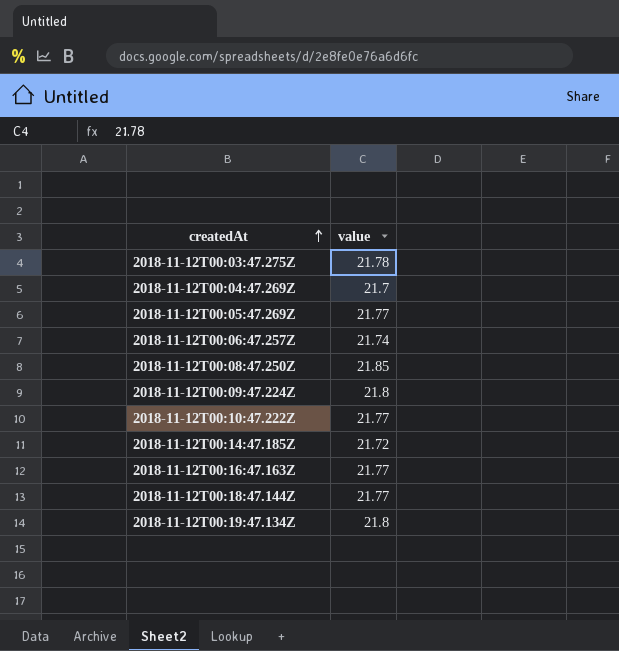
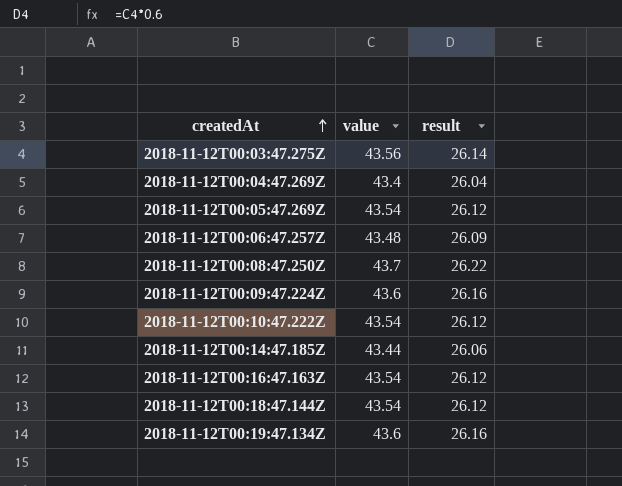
column result | formula: none -> [value] * 0.6
2018-11-12T00:03:47.275Z | value: 21.78 -> 43.56
2018-11-12T00:04:47.269Z | value: 21.7 -> 43.4
2018-11-12T00:05:47.269Z | value: 21.77 -> 43.54
2018-11-12T00:06:47.257Z | value: 21.74 -> 43.48
2018-11-12T00:08:47.250Z | value: 21.85 -> 43.7
2018-11-12T00:09:47.224Z | value: 21.8 -> 43.6
2018-11-12T00:10:47.222Z | value: 21.77 -> 43.54
2018-11-12T00:14:47.185Z | value: 21.72 -> 43.44
2018-11-12T00:16:47.163Z | value: 21.77 -> 43.54
2018-11-12T00:18:47.144Z | value: 21.77 -> 43.54
2018-11-12T00:19:47.134Z | value: 21.8 -> 43.6

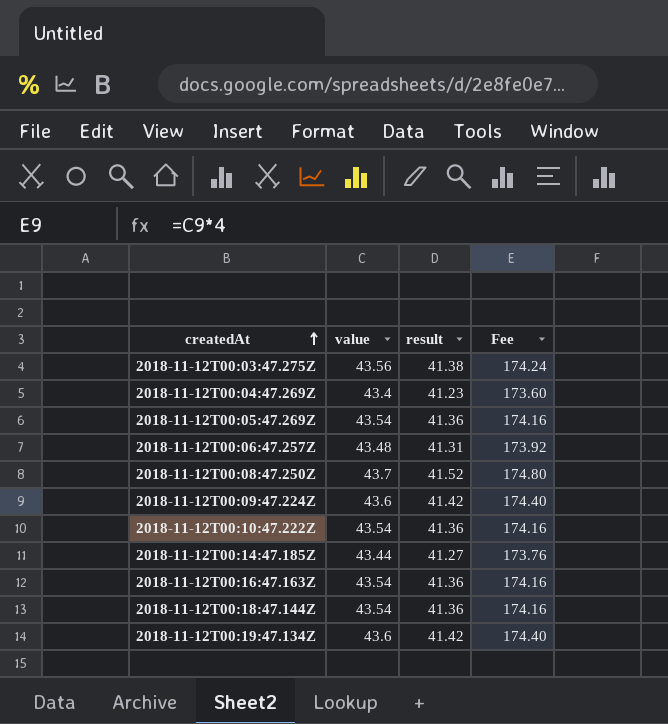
column result | formula: [value] * 0.6 -> [value] * 0.95
column Fee | formula: none -> [value] * 4

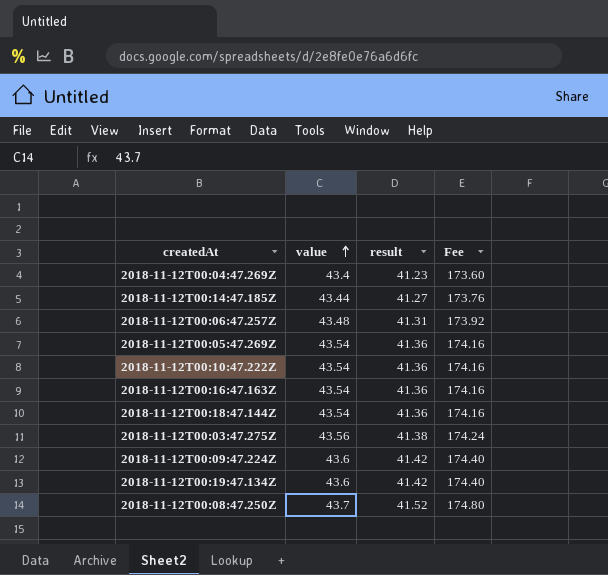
row order: createdAt ascending -> value ascending

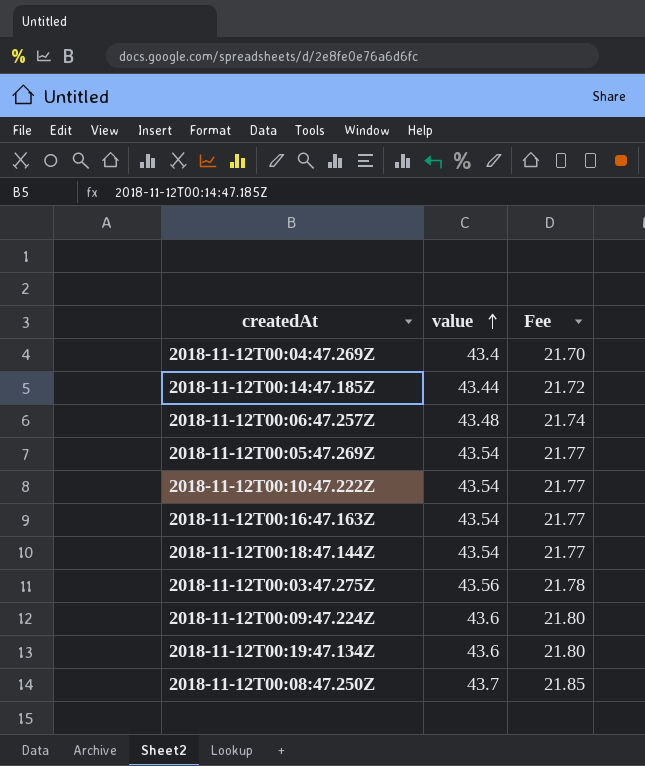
column result | formula: [value] * 0.95 -> none
column Fee | formula: [value] * 4 -> [value] * 0.5

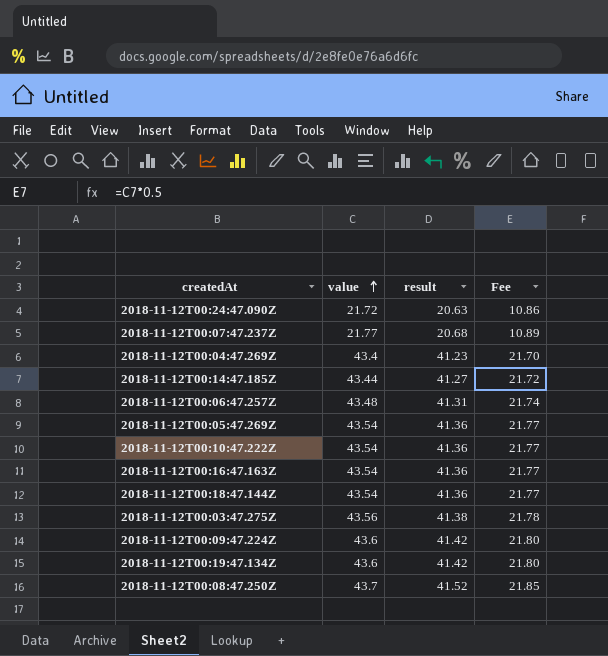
column result | formula: none -> [value] * 0.95
row 2018-11-12T00:24:47.090Z: none -> 21.72 | 20.63 | 10.86
row 2018-11-12T00:07:47.237Z: none -> 21.77 | 20.68 | 10.89

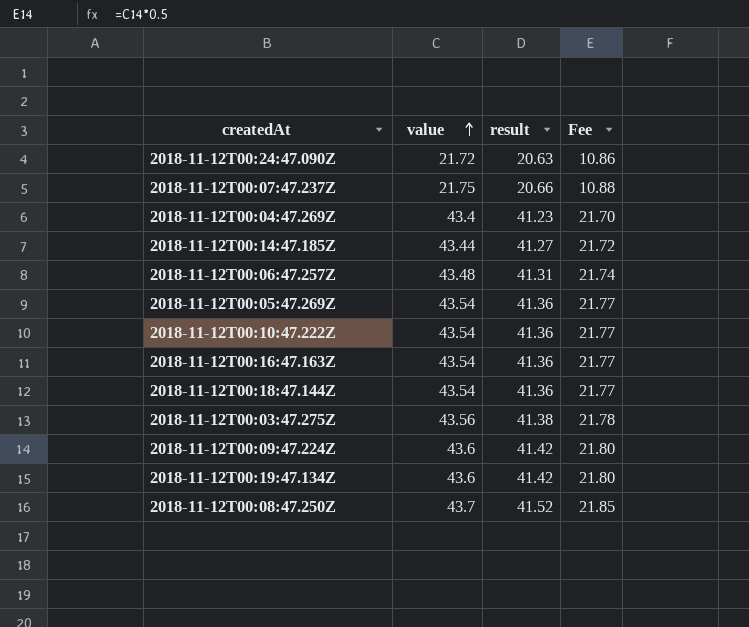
2018-11-12T00:07:47.237Z | value: 21.77 -> 21.75
2018-11-12T00:07:47.237Z | result: 20.68 -> 20.66
2018-11-12T00:07:47.237Z | Fee: 10.89 -> 10.88

